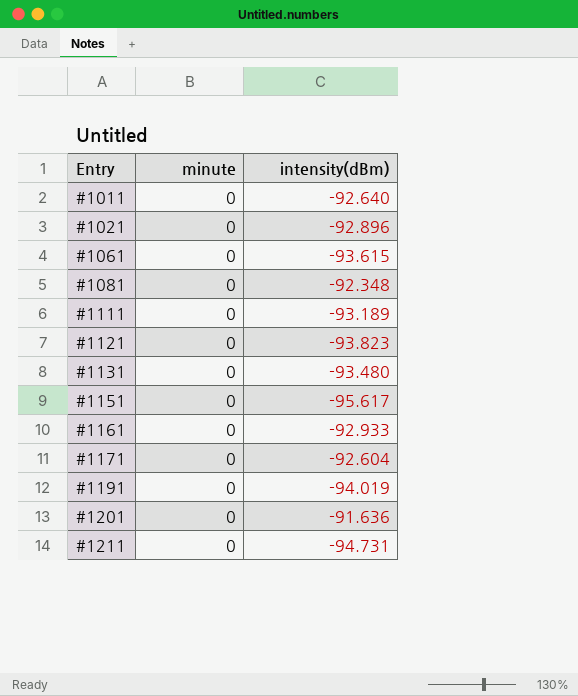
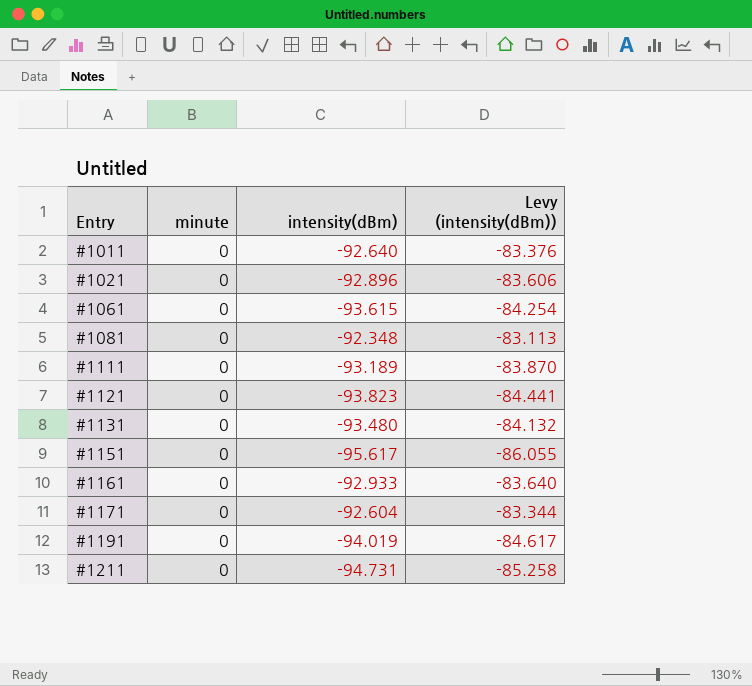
column Levy (intensity(dBm)) | formula: none -> [intensity(dBm)] * 0.9
row #1201: 0 | -91.636 -> none

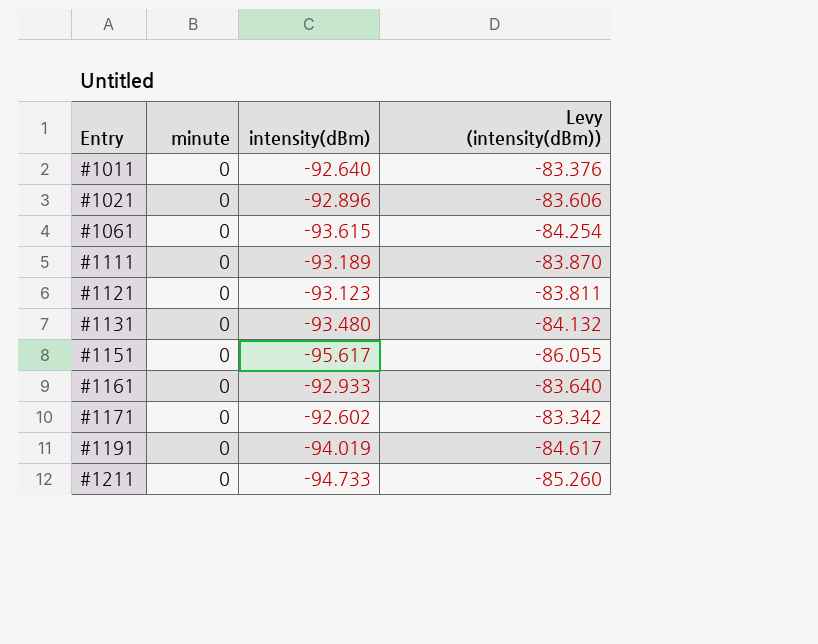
row #1081: 0 | -92.348 | -83.113 -> none
#1121 | intensity(dBm): -93.823 -> -93.123
#1121 | Levy (intensity(dBm)): -84.441 -> -83.811
#1171 | intensity(dBm): -92.604 -> -92.602
#1171 | Levy (intensity(dBm)): -83.344 -> -83.342
#1211 | intensity(dBm): -94.731 -> -94.733
#1211 | Levy (intensity(dBm)): -85.258 -> -85.260

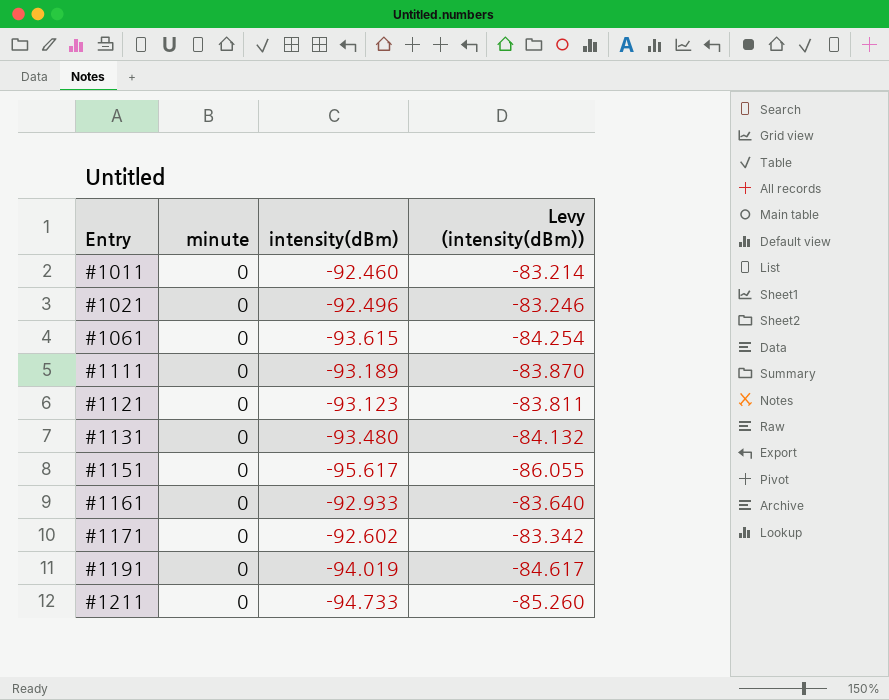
#1011 | intensity(dBm): -92.640 -> -92.460
#1011 | Levy (intensity(dBm)): -83.376 -> -83.214
#1021 | intensity(dBm): -92.896 -> -92.496
#1021 | Levy (intensity(dBm)): -83.606 -> -83.246

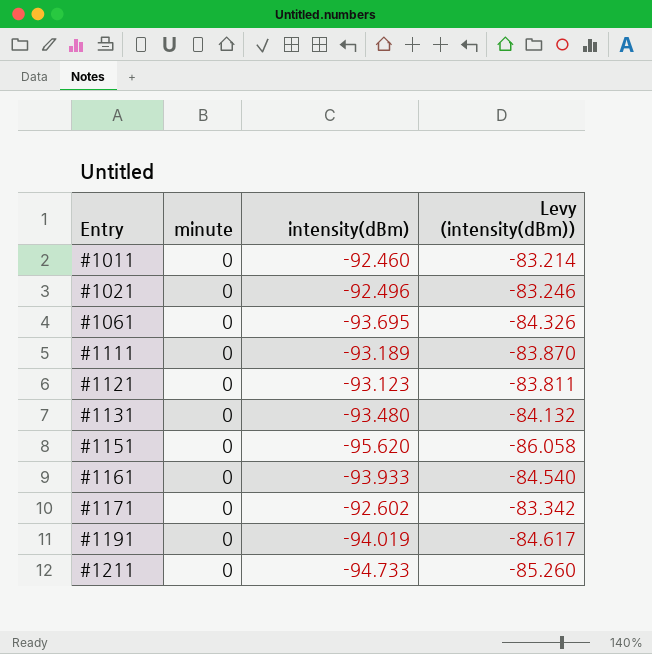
#1061 | intensity(dBm): -93.615 -> -93.695
#1061 | Levy (intensity(dBm)): -84.254 -> -84.326
#1151 | intensity(dBm): -95.617 -> -95.620
#1151 | Levy (intensity(dBm)): -86.055 -> -86.058
#1161 | intensity(dBm): -92.933 -> -93.933
#1161 | Levy (intensity(dBm)): -83.640 -> -84.540

